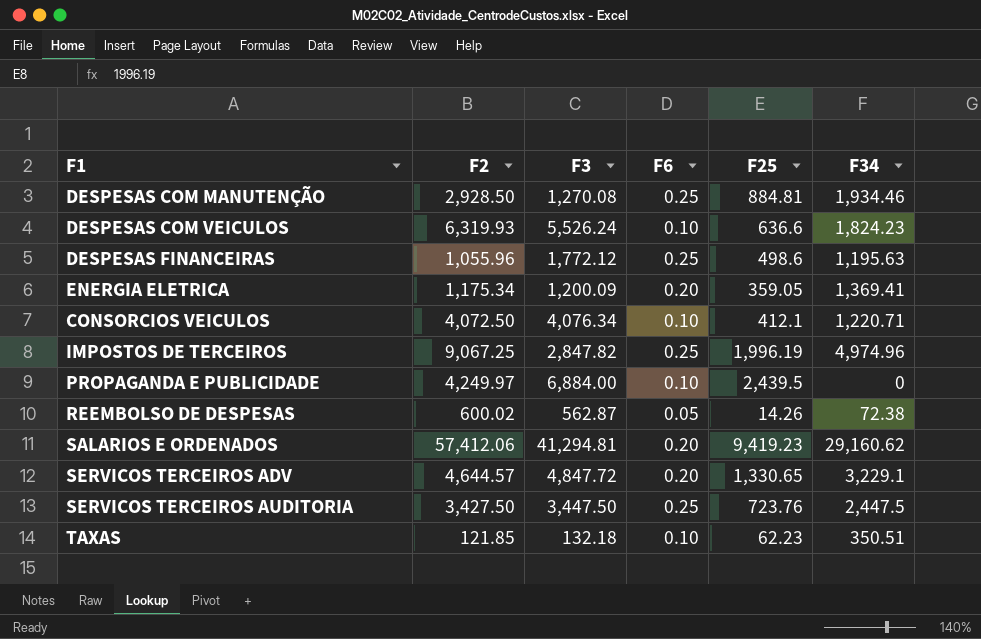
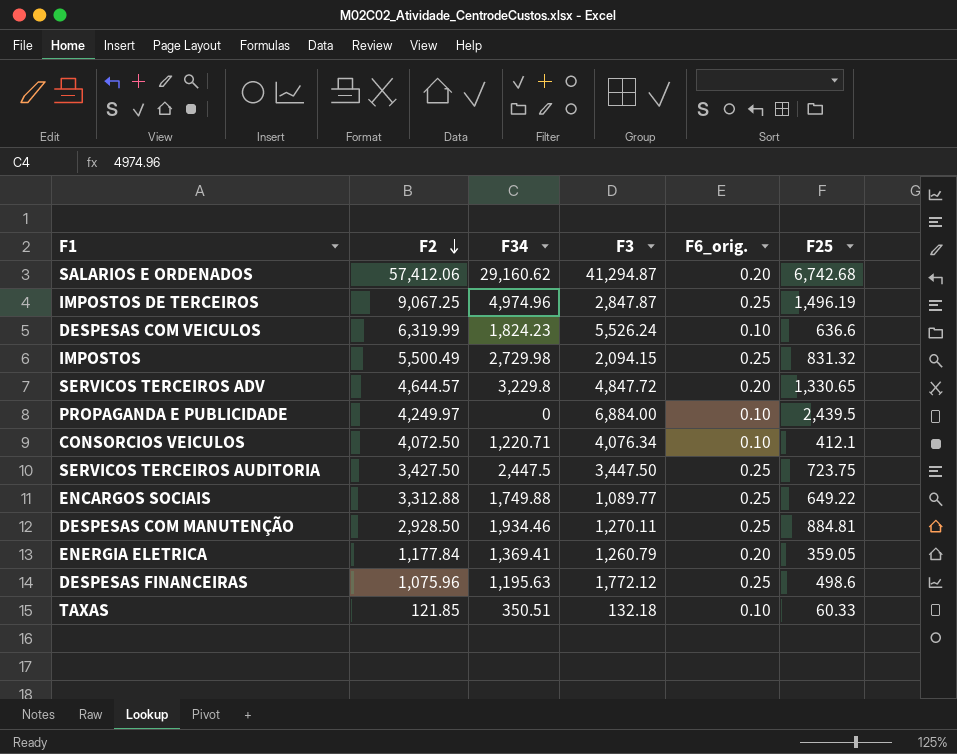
row order: none -> F2 descending
column F34 | position: 6 -> 3
column name: F6 -> F6_orig.
row REEMBOLSO DE DESPESAS: 600.02 | 562.87 | 0.05 | 14.26 | 72.38 -> none
SALARIOS E ORDENADOS | F3: 41,294.81 -> 41,294.87
SALARIOS E ORDENADOS | F25: 9,419.23 -> 6,742.68
IMPOSTOS DE TERCEIROS | F3: 2,847.82 -> 2,847.87
IMPOSTOS DE TERCEIROS | F25: 1,996.19 -> 1,496.19
DESPESAS COM VEICULOS | F2: 6,319.93 -> 6,319.99
row IMPOSTOS: none -> 5,500.49 | 2,729.98 | 2,094.15 | 0.25 | 831.32
SERVICOS TERCEIROS ADV | F34: 3,229.1 -> 3,229.8
SERVICOS TERCEIROS AUDITORIA | F25: 723.76 -> 723.75
row ENCARGOS SOCIAIS: none -> 3,312.88 | 1,749.88 | 1,089.77 | 0.25 | 649.22
DESPESAS COM MANUTENÇÃO | F3: 1,270.08 -> 1,270.11
ENERGIA ELETRICA | F2: 1,175.34 -> 1,177.84
ENERGIA ELETRICA | F3: 1,200.09 -> 1,260.79
DESPESAS FINANCEIRAS | F2: 1,055.96 -> 1,075.96
TAXAS | F25: 62.23 -> 60.33

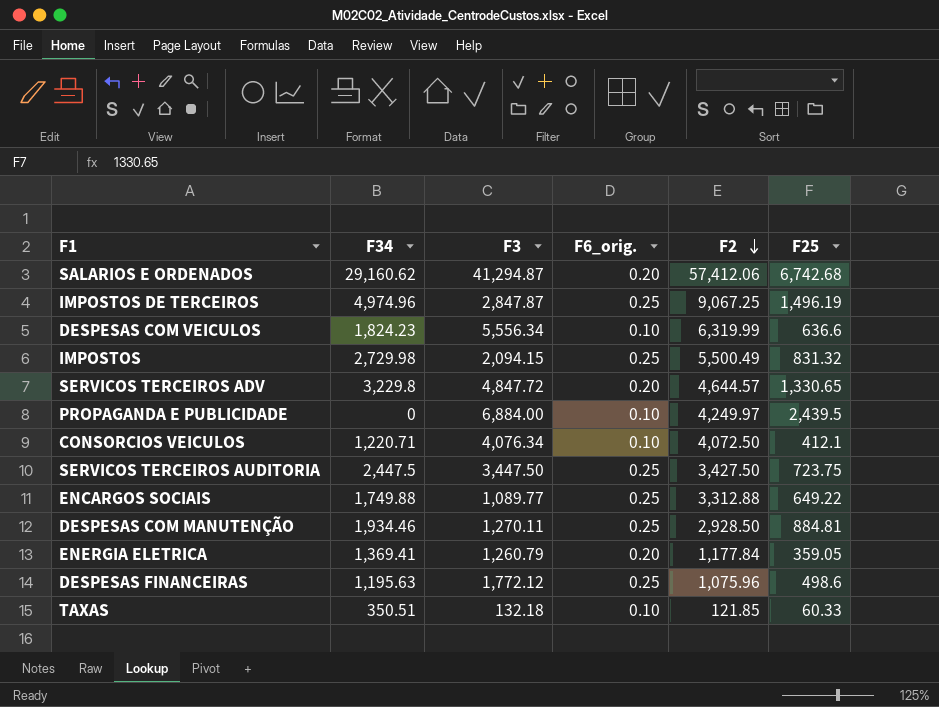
column F2 | position: 2 -> 5
DESPESAS COM VEICULOS | F3: 5,526.24 -> 5,556.34

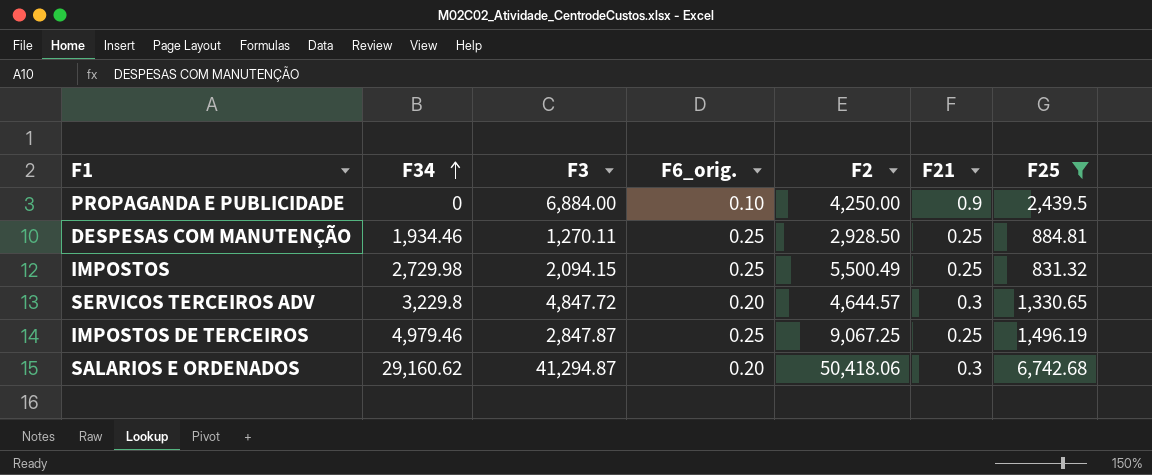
filter: none -> F25 >= 831.32
row order: F2 descending -> F34 ascending
column F21 | position: none -> 6
PROPAGANDA E PUBLICIDADE | F2: 4,249.97 -> 4,250.00
IMPOSTOS DE TERCEIROS | F34: 4,974.96 -> 4,979.46
SALARIOS E ORDENADOS | F2: 57,412.06 -> 50,418.06

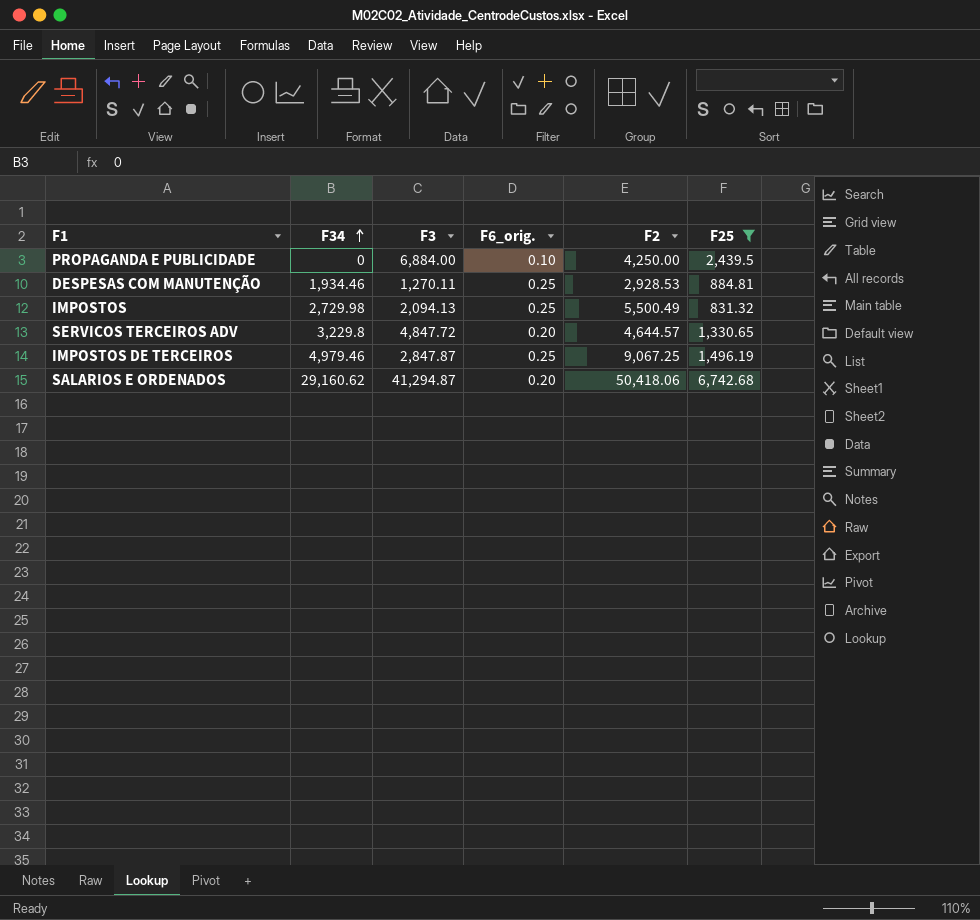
column F21 | position: 6 -> none
DESPESAS COM MANUTENÇÃO | F2: 2,928.50 -> 2,928.53
IMPOSTOS | F3: 2,094.15 -> 2,094.13

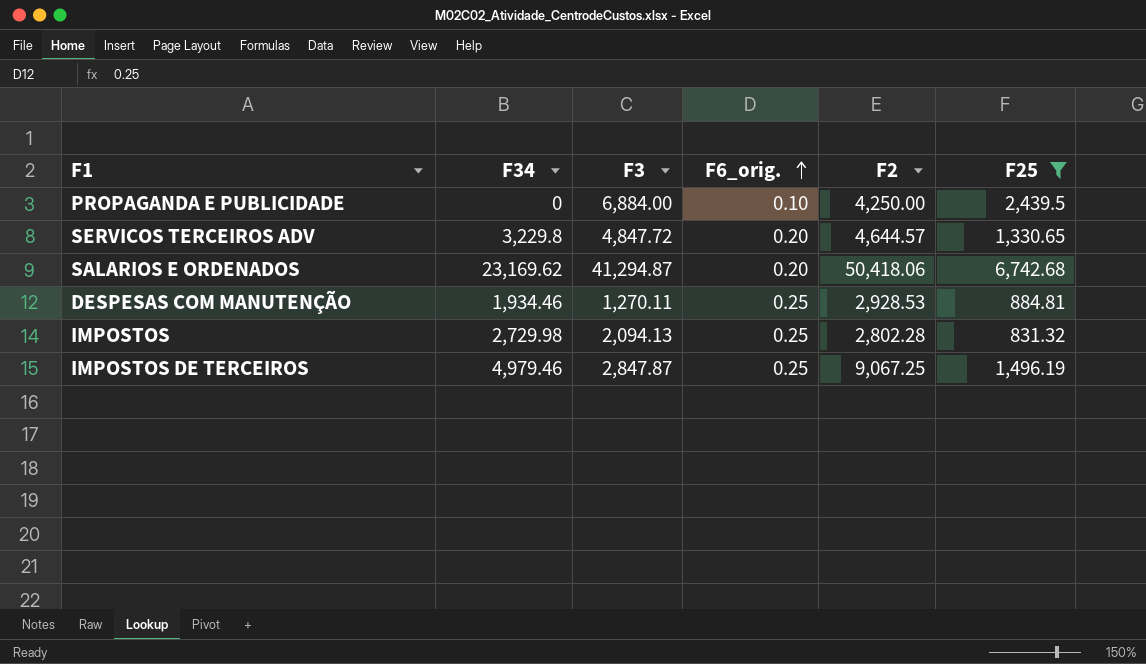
row order: F34 ascending -> F6_orig. ascending
SALARIOS E ORDENADOS | F34: 29,160.62 -> 23,169.62
IMPOSTOS | F2: 5,500.49 -> 2,802.28

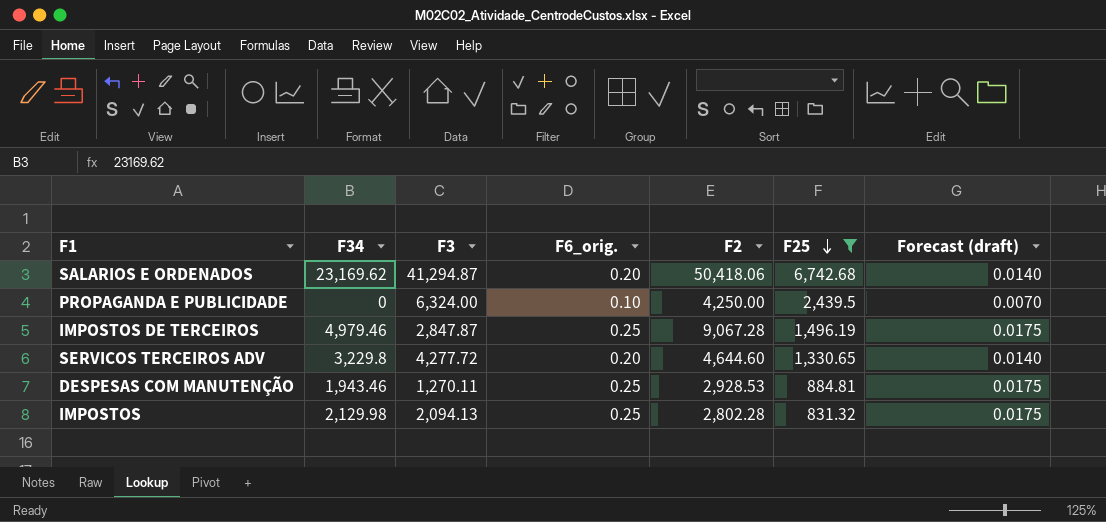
row order: F6_orig. ascending -> F25 descending
column Forecast (draft) | formula: none -> [F6_orig.] * 0.07
PROPAGANDA E PUBLICIDADE | F3: 6,884.00 -> 6,324.00
IMPOSTOS DE TERCEIROS | F2: 9,067.25 -> 9,067.28
SERVICOS TERCEIROS ADV | F3: 4,847.72 -> 4,277.72
SERVICOS TERCEIROS ADV | F2: 4,644.57 -> 4,644.60
DESPESAS COM MANUTENÇÃO | F34: 1,934.46 -> 1,943.46
IMPOSTOS | F34: 2,729.98 -> 2,129.98

